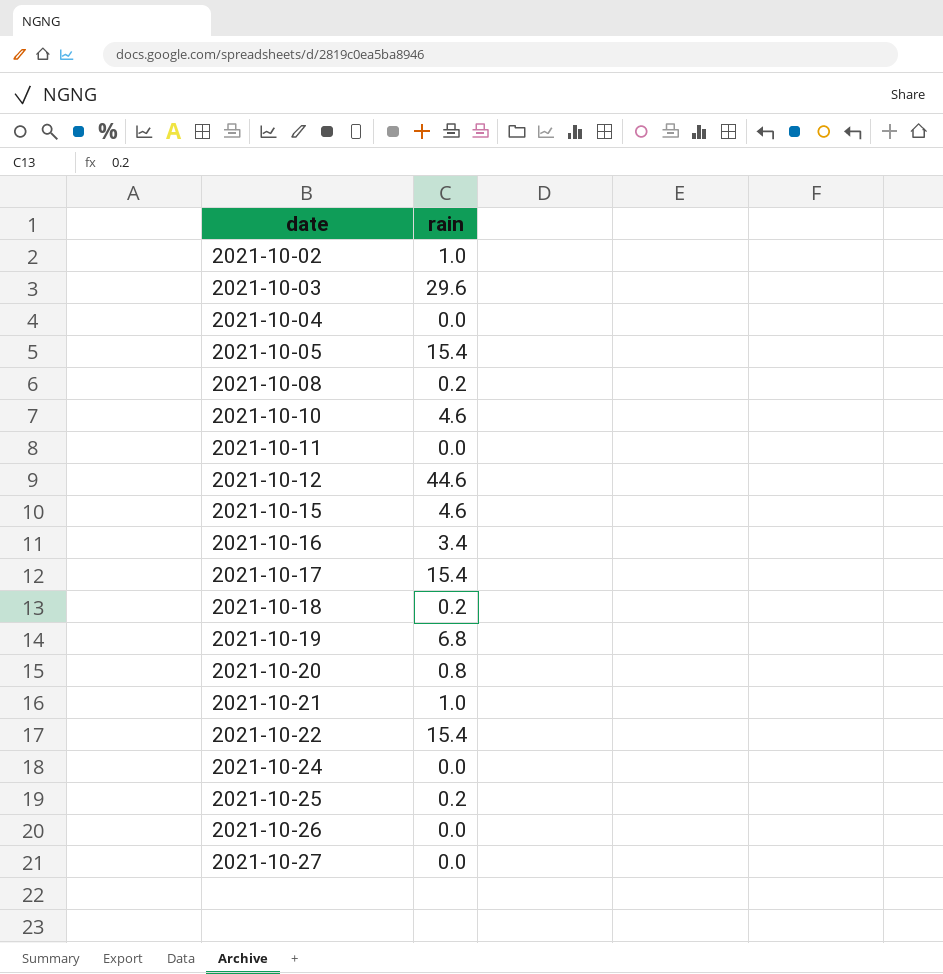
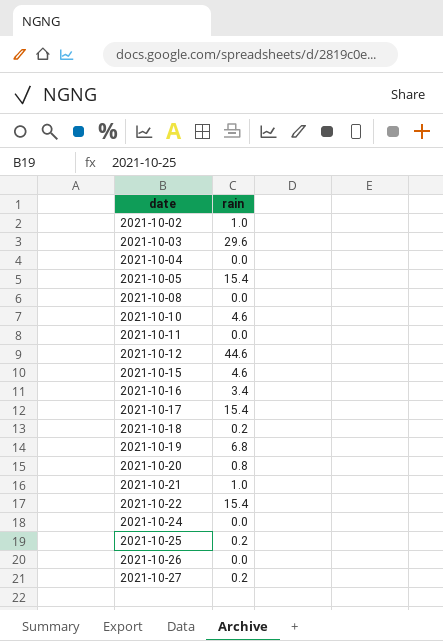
2021-10-08 | rain: 0.2 -> 0.0
2021-10-27 | rain: 0.0 -> 0.2

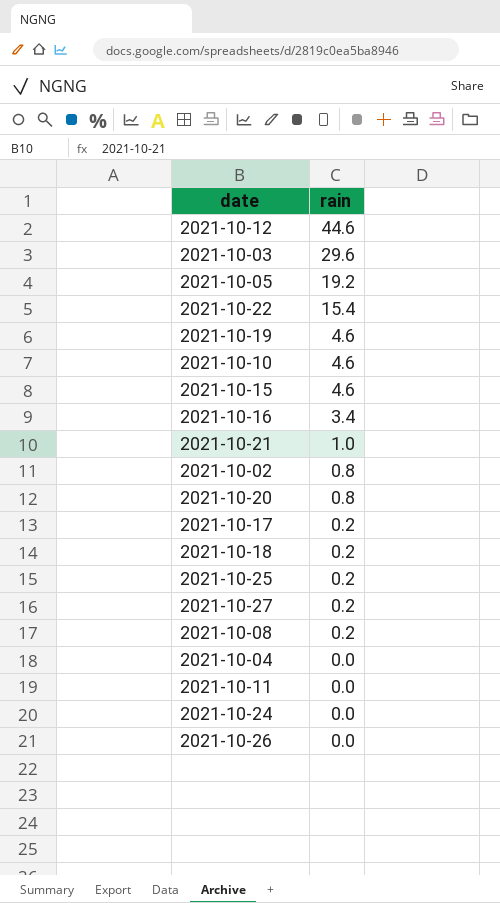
row order: date ascending -> rain descending
2021-10-05 | rain: 15.4 -> 19.2
2021-10-19 | rain: 6.8 -> 4.6
2021-10-02 | rain: 1.0 -> 0.8
2021-10-17 | rain: 15.4 -> 0.2
2021-10-08 | rain: 0.0 -> 0.2

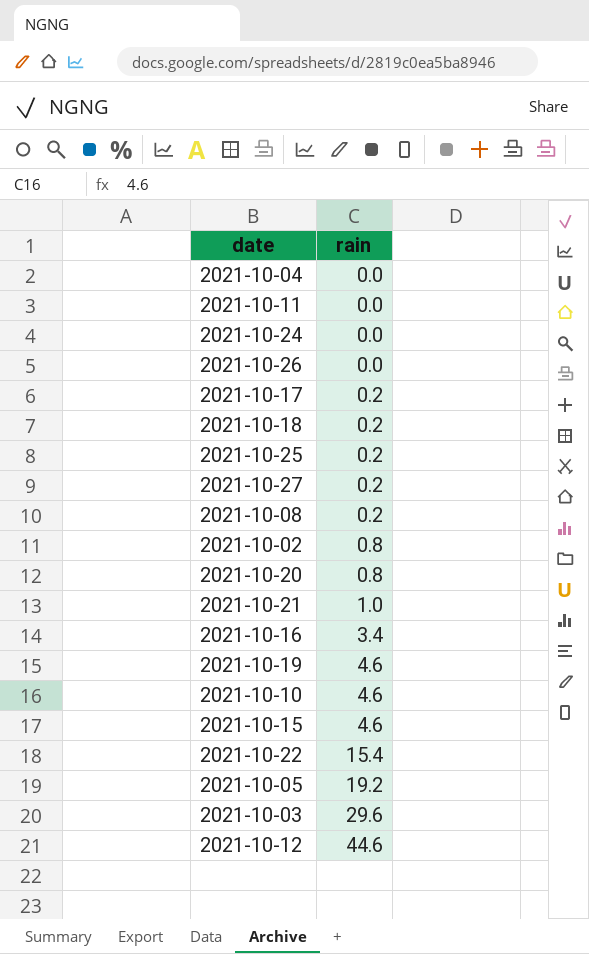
row order: rain descending -> rain ascending

